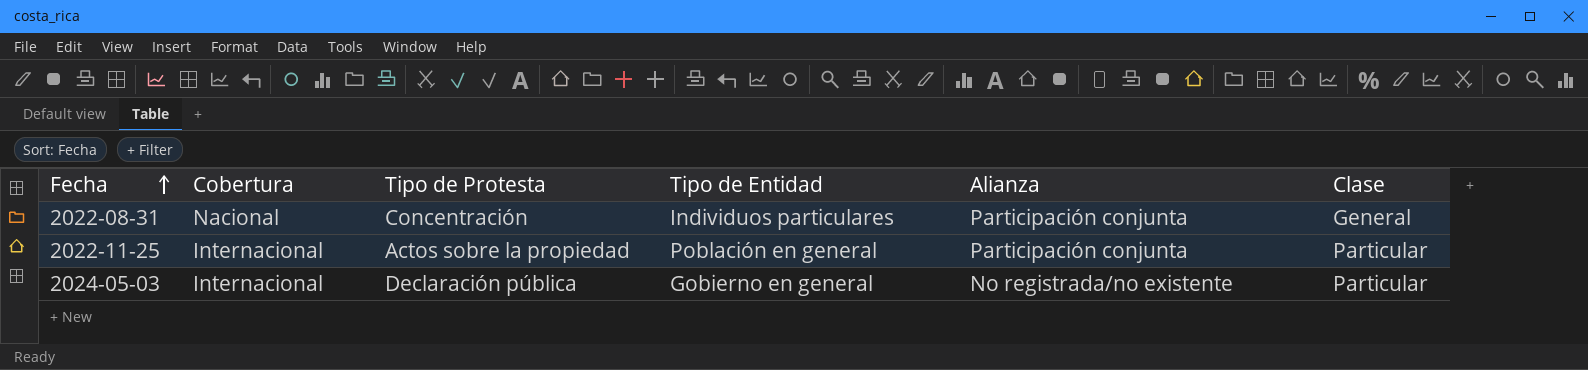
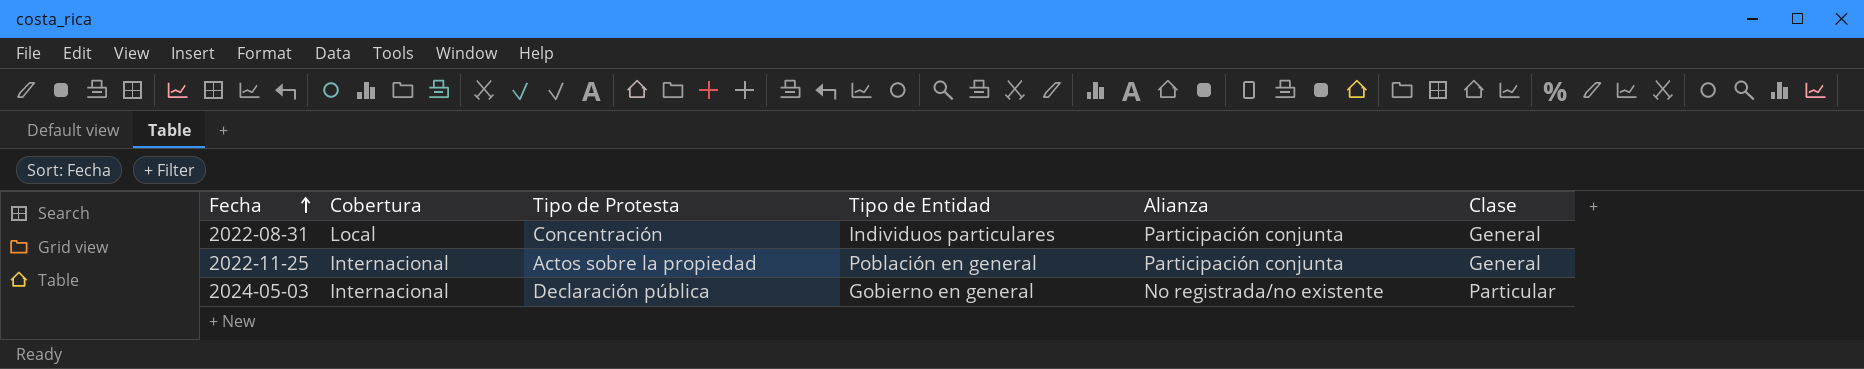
2022-08-31 | Cobertura: Nacional -> Local
2022-11-25 | Clase: Particular -> General

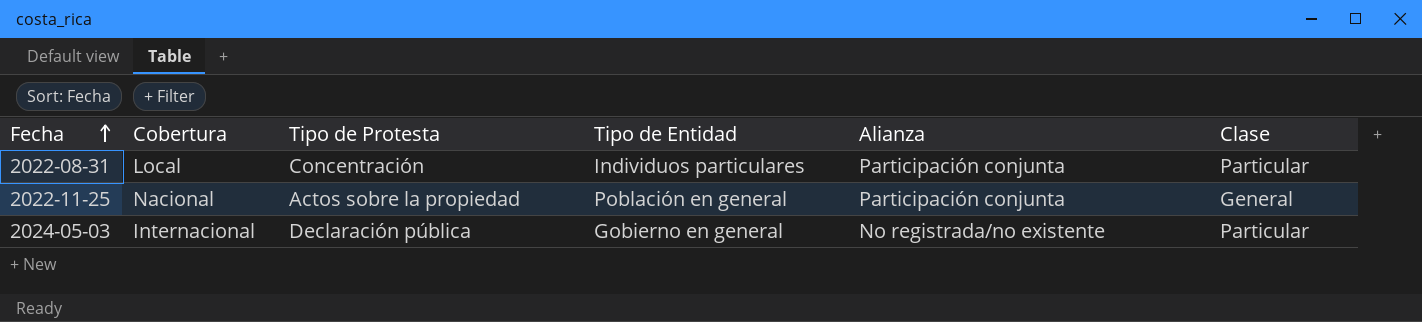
2022-08-31 | Clase: General -> Particular
2022-11-25 | Cobertura: Internacional -> Nacional

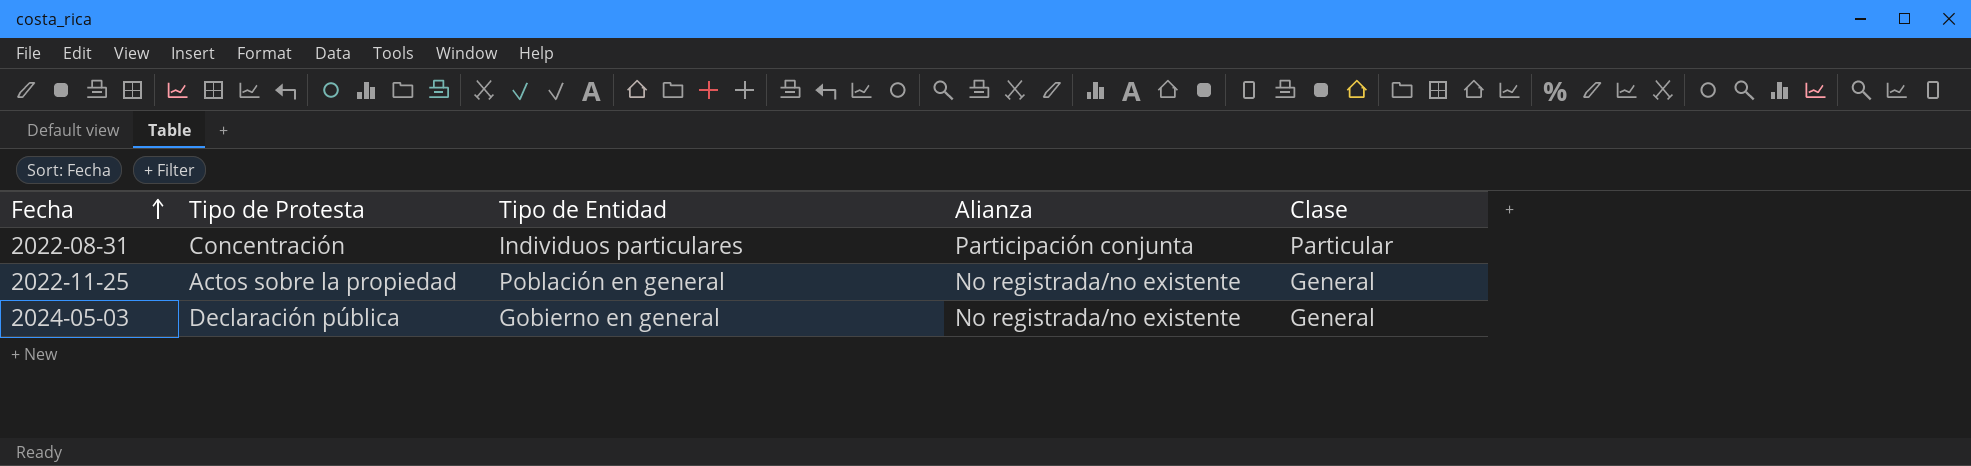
column Cobertura | position: 2 -> none
2022-11-25 | Alianza: Participación conjunta -> No registrada/no existente
2024-05-03 | Clase: Particular -> General

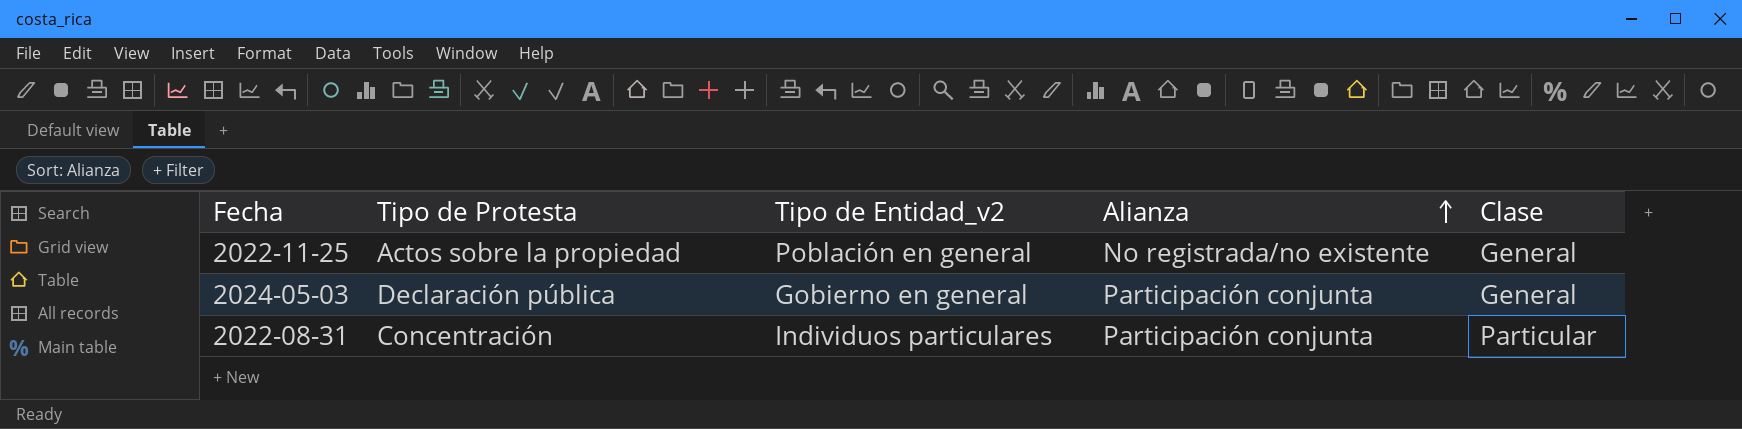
row order: Fecha ascending -> Alianza ascending
column name: Tipo de Entidad -> Tipo de Entidad_v2
2024-05-03 | Alianza: No registrada/no existente -> Participación conjunta

